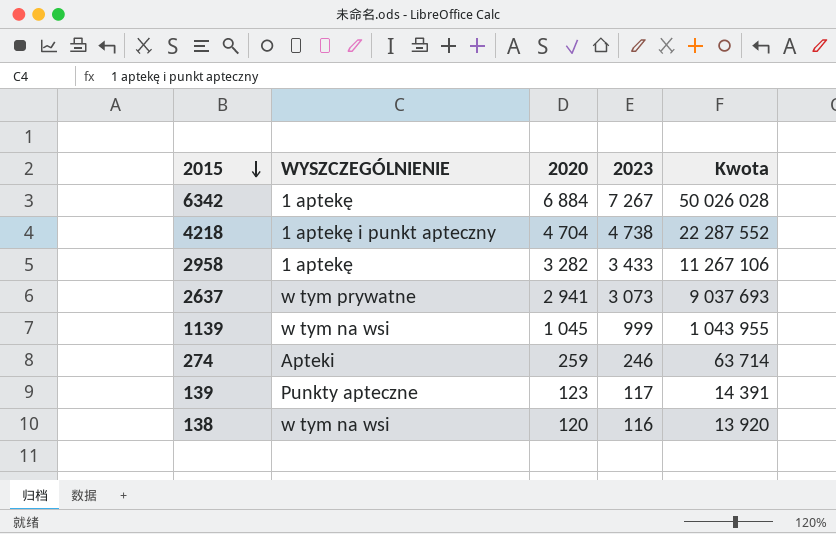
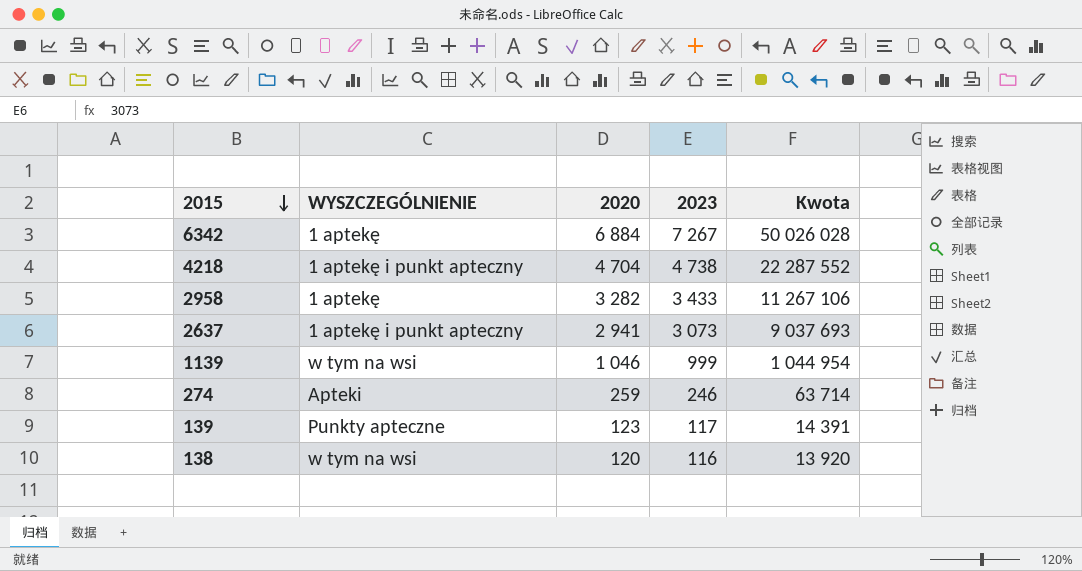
2637 | WYSZCZEGÓLNIENIE: w tym prywatne -> 1 aptekę i punkt apteczny
1139 | 2020: 1 045 -> 1 046
1139 | Kwota: 1 043 955 -> 1 044 954

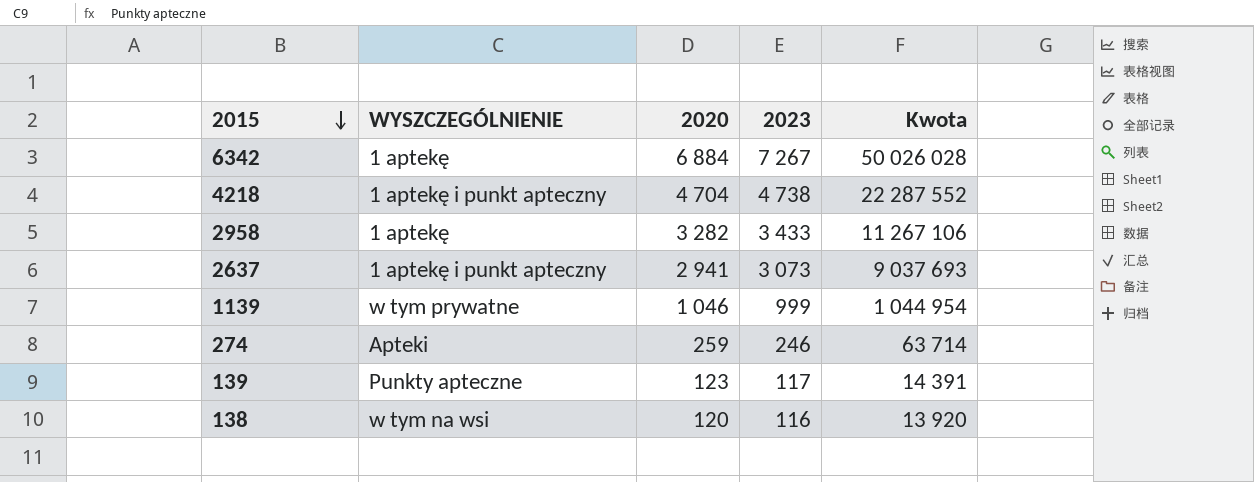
1139 | WYSZCZEGÓLNIENIE: w tym na wsi -> w tym prywatne

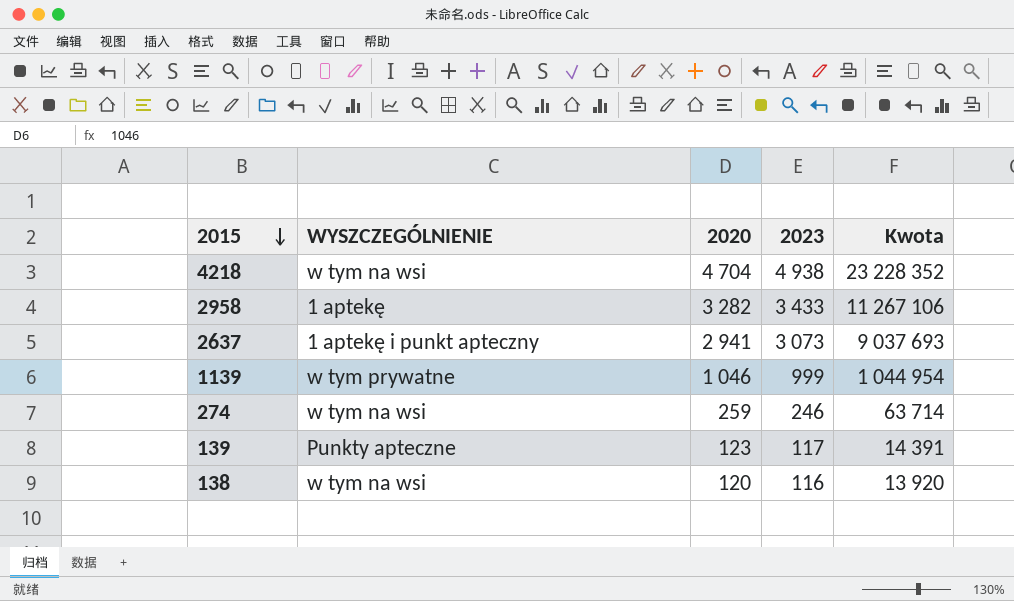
row 6342: 1 aptekę | 6 884 | 7 267 | 50 026 028 -> none
4218 | WYSZCZEGÓLNIENIE: 1 aptekę i punkt apteczny -> w tym na wsi
4218 | 2023: 4 738 -> 4 938
4218 | Kwota: 22 287 552 -> 23 228 352
274 | WYSZCZEGÓLNIENIE: Apteki -> w tym na wsi

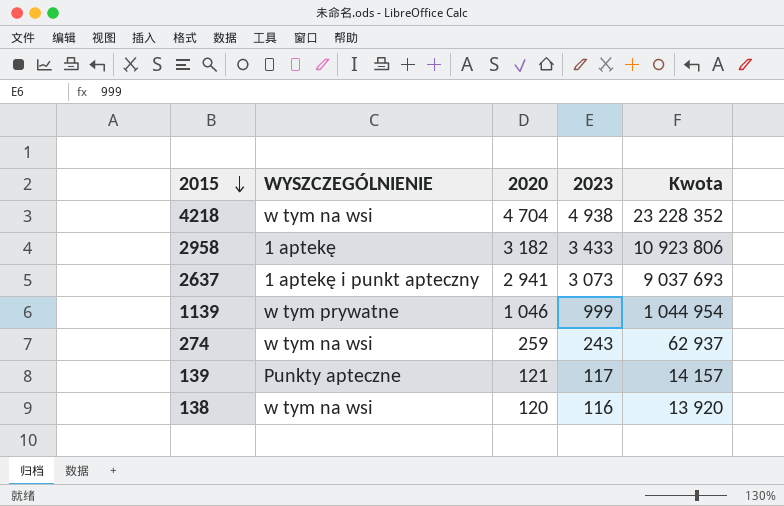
2958 | 2020: 3 282 -> 3 182
2958 | Kwota: 11 267 106 -> 10 923 806
274 | 2023: 246 -> 243
274 | Kwota: 63 714 -> 62 937
139 | 2020: 123 -> 121
139 | Kwota: 14 391 -> 14 157

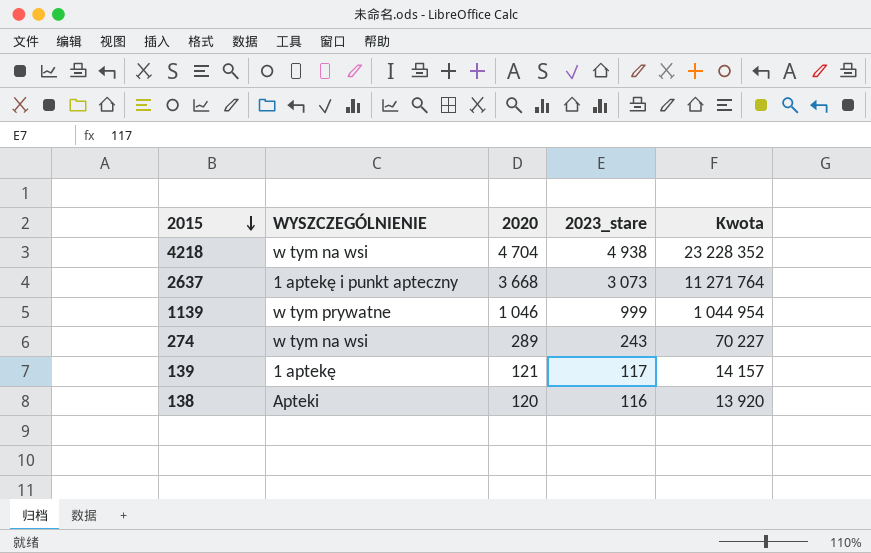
column name: 2023 -> 2023_stare
row 2958: 1 aptekę | 3 182 | 3 433 | 10 923 806 -> none
2637 | 2020: 2 941 -> 3 668
2637 | Kwota: 9 037 693 -> 11 271 764
274 | 2020: 259 -> 289
274 | Kwota: 62 937 -> 70 227
139 | WYSZCZEGÓLNIENIE: Punkty apteczne -> 1 aptekę
138 | WYSZCZEGÓLNIENIE: w tym na wsi -> Apteki

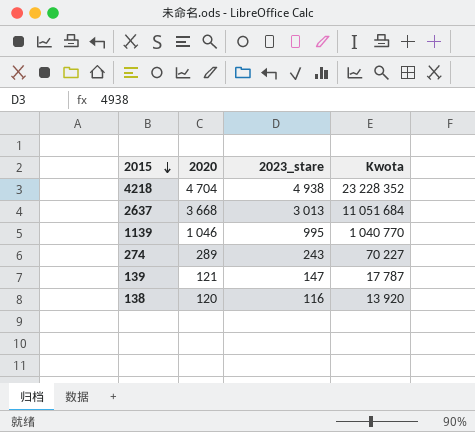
column WYSZCZEGÓLNIENIE | position: 2 -> none
2637 | 2023_stare: 3 073 -> 3 013
2637 | Kwota: 11 271 764 -> 11 051 684
1139 | 2023_stare: 999 -> 995
1139 | Kwota: 1 044 954 -> 1 040 770
139 | 2023_stare: 117 -> 147
139 | Kwota: 14 157 -> 17 787

